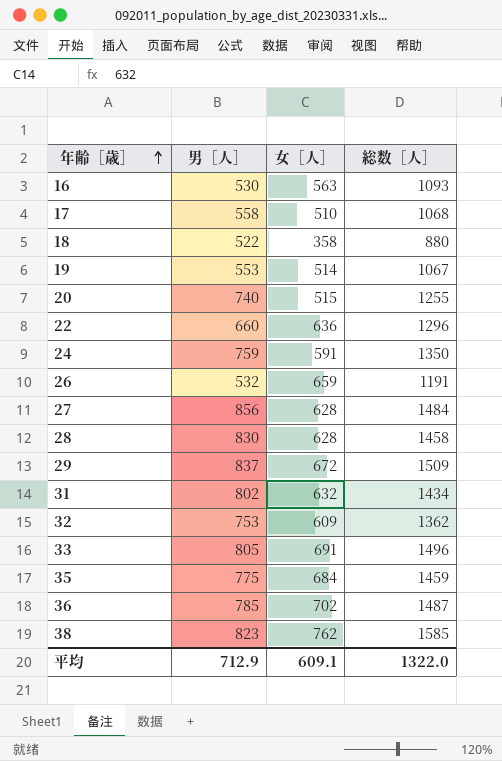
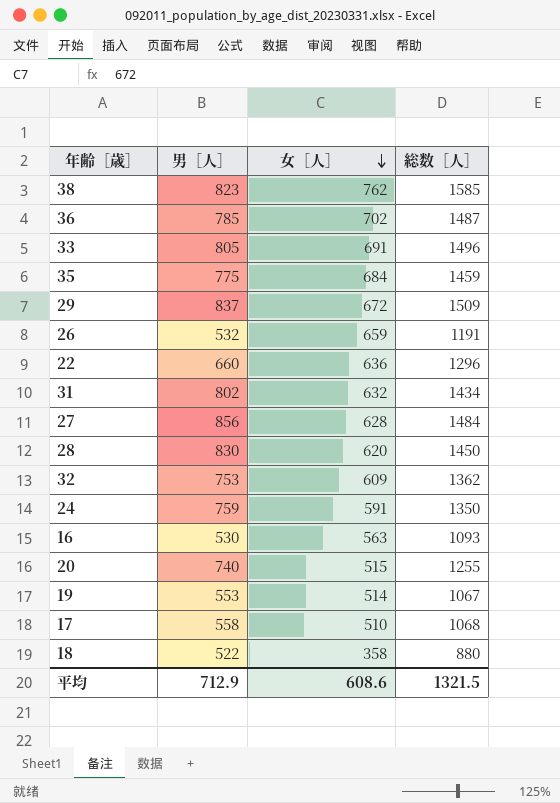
row order: 年齢［歳］ ascending -> 女［人］ descending
28 | 女［人］: 628 -> 620
28 | 総数［人］: 1458 -> 1450
平均 | 女［人］: 609.1 -> 608.6
平均 | 総数［人］: 1322.0 -> 1321.5

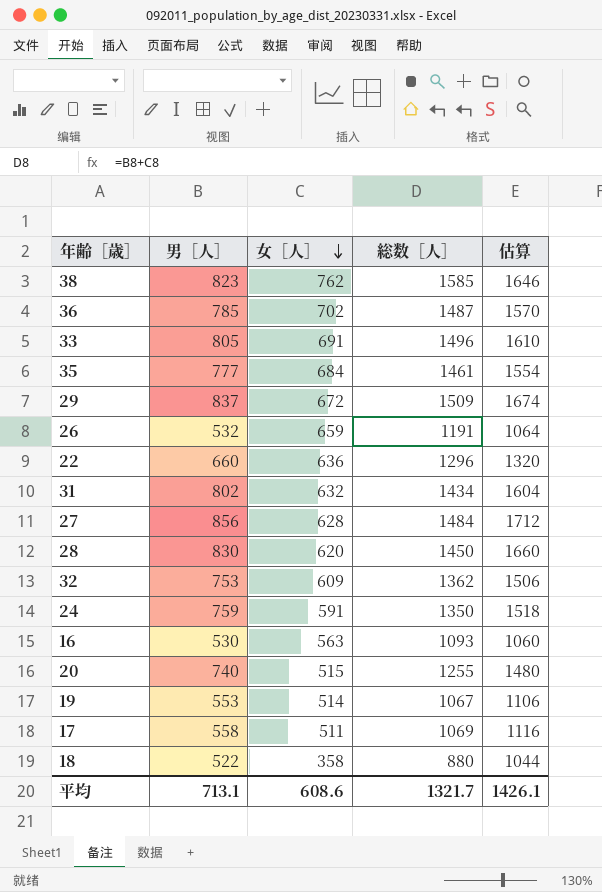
column 估算 | formula: none -> [男［人］] * 2
35 | 男［人］: 775 -> 777
35 | 総数［人］: 1459 -> 1461
17 | 女［人］: 510 -> 511
17 | 総数［人］: 1068 -> 1069
平均 | 男［人］: 712.9 -> 713.1
平均 | 総数［人］: 1321.5 -> 1321.7

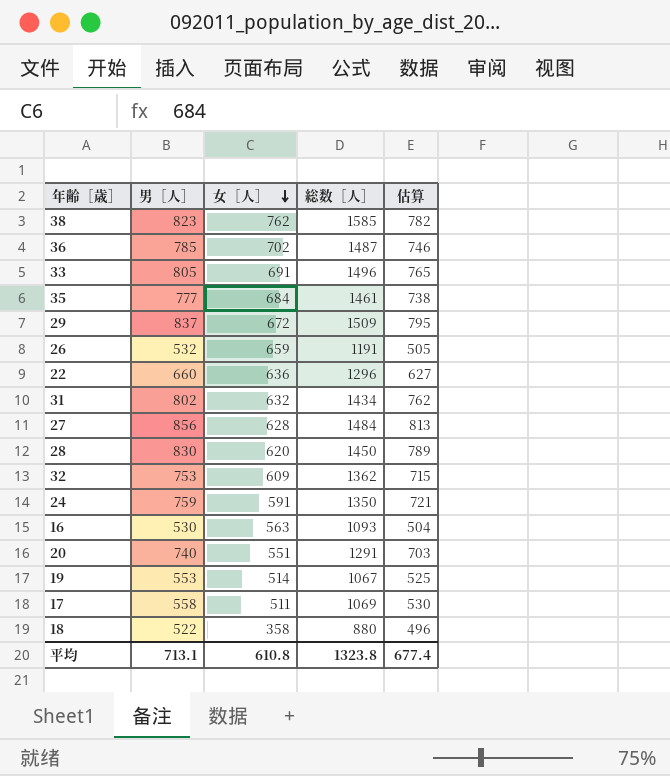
column 估算 | formula: [男［人］] * 2 -> [男［人］] * 0.95
20 | 女［人］: 515 -> 551
20 | 総数［人］: 1255 -> 1291
平均 | 女［人］: 608.6 -> 610.8
平均 | 総数［人］: 1321.7 -> 1323.8
平均 | 估算: 1426.1 -> 677.4

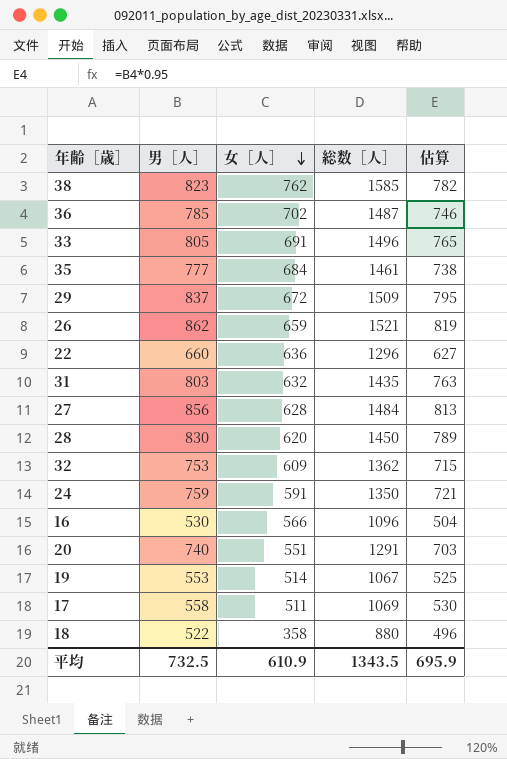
26 | 男［人］: 532 -> 862
26 | 総数［人］: 1191 -> 1521
26 | 估算: 505 -> 819
31 | 男［人］: 802 -> 803
31 | 総数［人］: 1434 -> 1435
31 | 估算: 762 -> 763
16 | 女［人］: 563 -> 566
16 | 総数［人］: 1093 -> 1096
平均 | 男［人］: 713.1 -> 732.5
平均 | 女［人］: 610.8 -> 610.9
平均 | 総数［人］: 1323.8 -> 1343.5
平均 | 估算: 677.4 -> 695.9

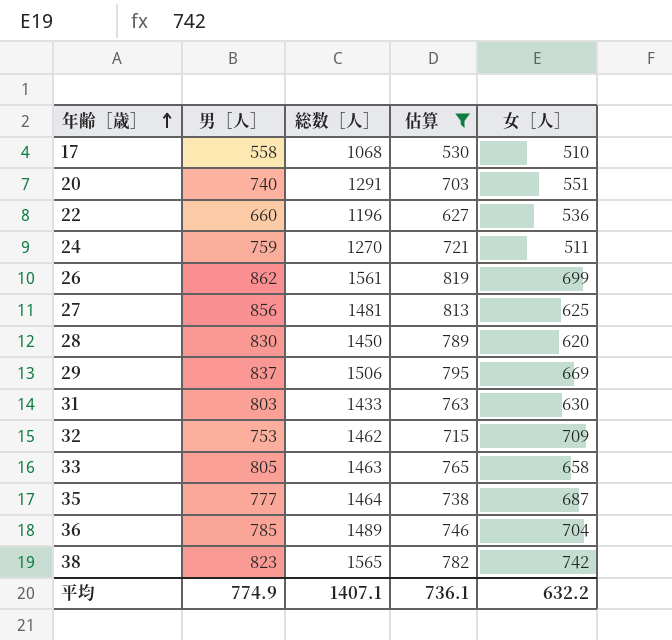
filter: none -> 估算 >= 530
row order: 女［人］ descending -> 年齢［歳］ ascending
column 女［人］ | position: 3 -> 5
17 | 総数［人］: 1069 -> 1068
17 | 女［人］: 511 -> 510
22 | 総数［人］: 1296 -> 1196
22 | 女［人］: 636 -> 536
24 | 総数［人］: 1350 -> 1270
24 | 女［人］: 591 -> 511
26 | 総数［人］: 1521 -> 1561
26 | 女［人］: 659 -> 699
27 | 総数［人］: 1484 -> 1481
27 | 女［人］: 628 -> 625
29 | 総数［人］: 1509 -> 1506
29 | 女［人］: 672 -> 669
31 | 総数［人］: 1435 -> 1433
31 | 女［人］: 632 -> 630
32 | 総数［人］: 1362 -> 1462
32 | 女［人］: 609 -> 709
33 | 総数［人］: 1496 -> 1463
33 | 女［人］: 691 -> 658
35 | 総数［人］: 1461 -> 1464
35 | 女［人］: 684 -> 687
36 | 総数［人］: 1487 -> 1489
36 | 女［人］: 702 -> 704
38 | 総数［人］: 1585 -> 1565
38 | 女［人］: 762 -> 742
平均 | 男［人］: 732.5 -> 774.9
平均 | 総数［人］: 1343.5 -> 1407.1
平均 | 估算: 695.9 -> 736.1
平均 | 女［人］: 610.9 -> 632.2

